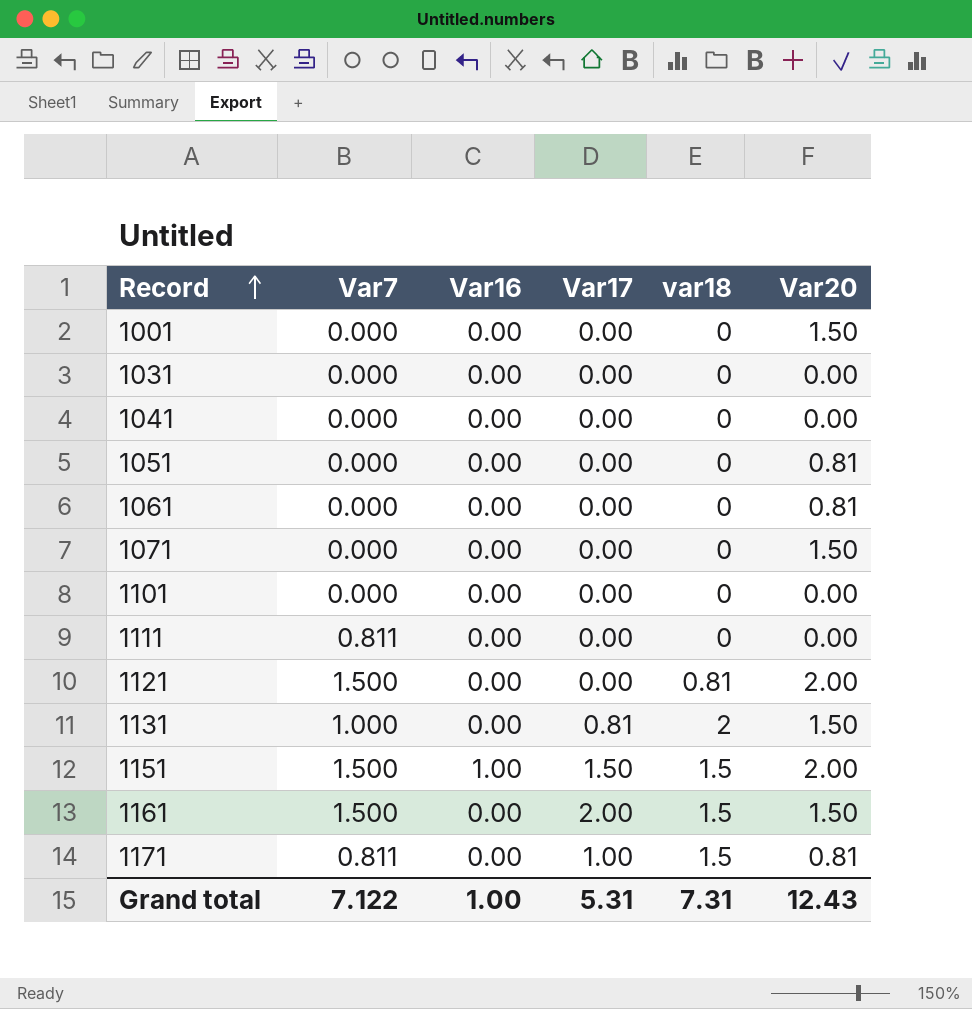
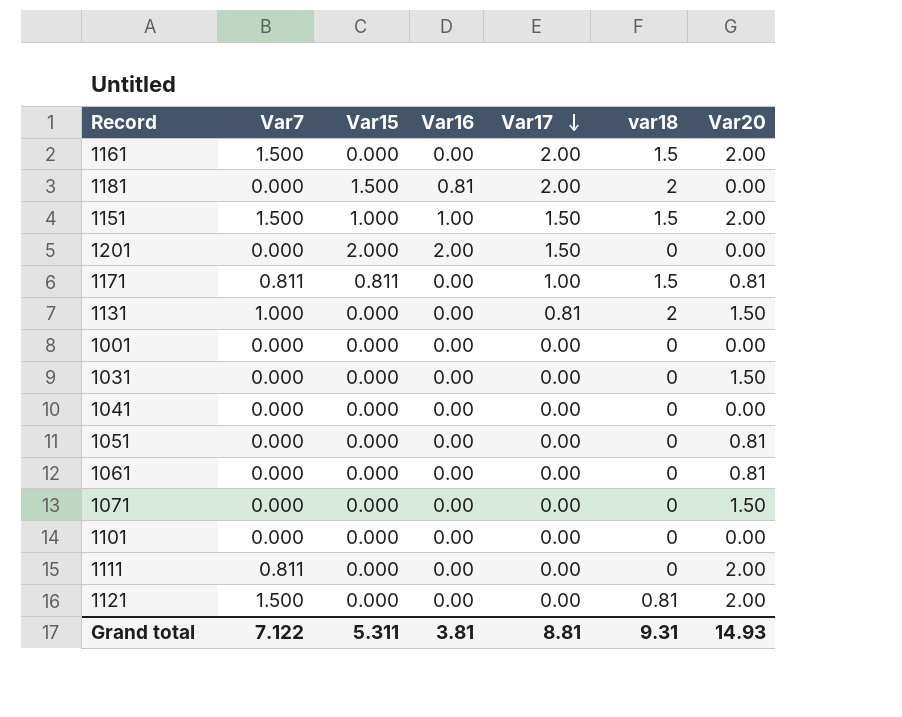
row order: Record ascending -> Var17 descending
column Var15 | position: none -> 3
1161 | Var20: 1.50 -> 2.00
row 1181: none -> 0.000 | 1.500 | 0.81 | 2.00 | 2 | 0.00
row 1201: none -> 0.000 | 2.000 | 2.00 | 1.50 | 0 | 0.00
1001 | Var20: 1.50 -> 0.00
1031 | Var20: 0.00 -> 1.50
1111 | Var20: 0.00 -> 2.00
Grand total | Var16: 1.00 -> 3.81
Grand total | Var17: 5.31 -> 8.81
Grand total | var18: 7.31 -> 9.31
Grand total | Var20: 12.43 -> 14.93

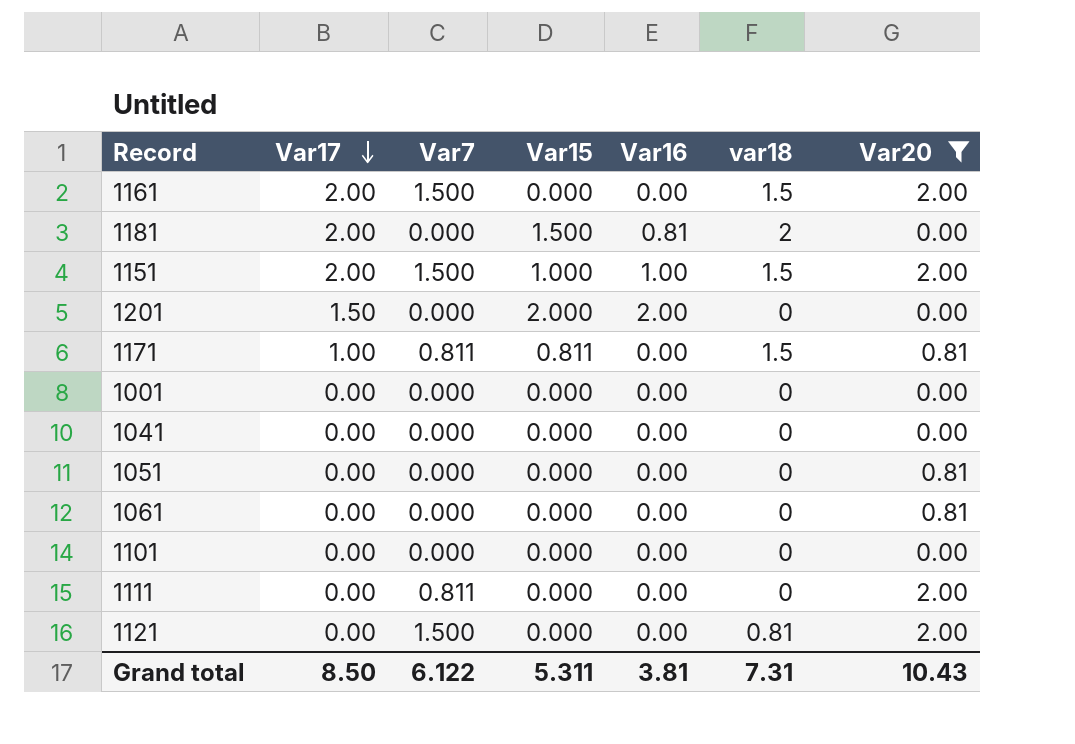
filter: none -> Var20 != 1.50
column Var17 | position: 5 -> 2
1151 | Var17: 1.50 -> 2.00
Grand total | Var17: 8.81 -> 8.50
Grand total | Var7: 7.122 -> 6.122
Grand total | var18: 9.31 -> 7.31
Grand total | Var20: 14.93 -> 10.43

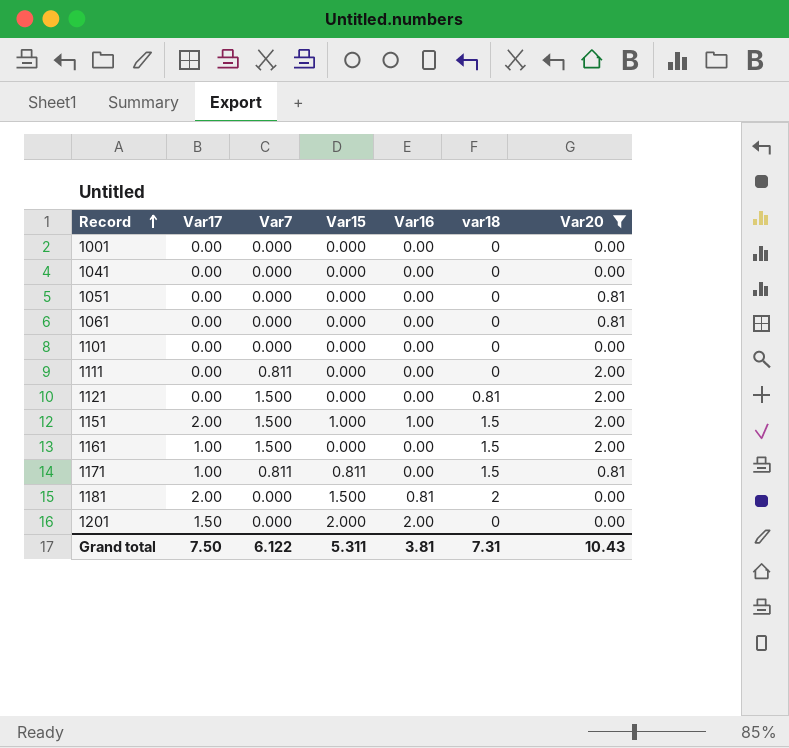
row order: Var17 descending -> Record ascending
1161 | Var17: 2.00 -> 1.00
Grand total | Var17: 8.50 -> 7.50

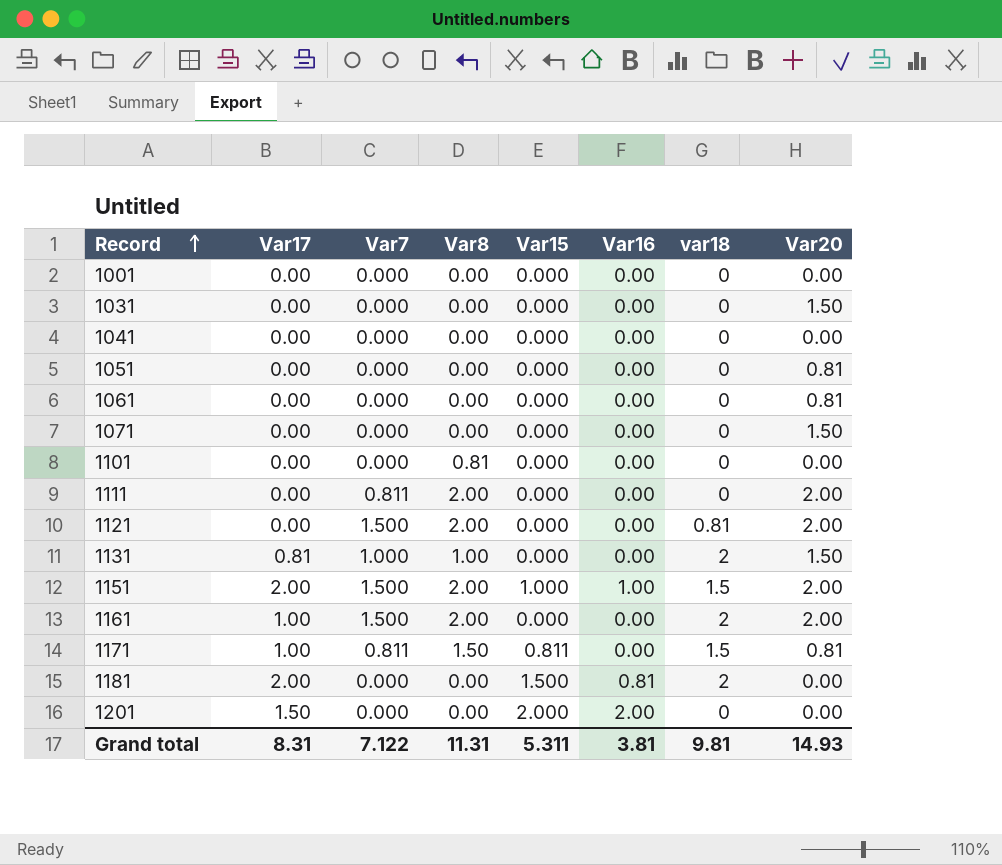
filter: Var20 != 1.50 -> none
column Var8 | position: none -> 4
1161 | var18: 1.5 -> 2
Grand total | Var17: 7.50 -> 8.31
Grand total | Var7: 6.122 -> 7.122
Grand total | var18: 7.31 -> 9.81
Grand total | Var20: 10.43 -> 14.93

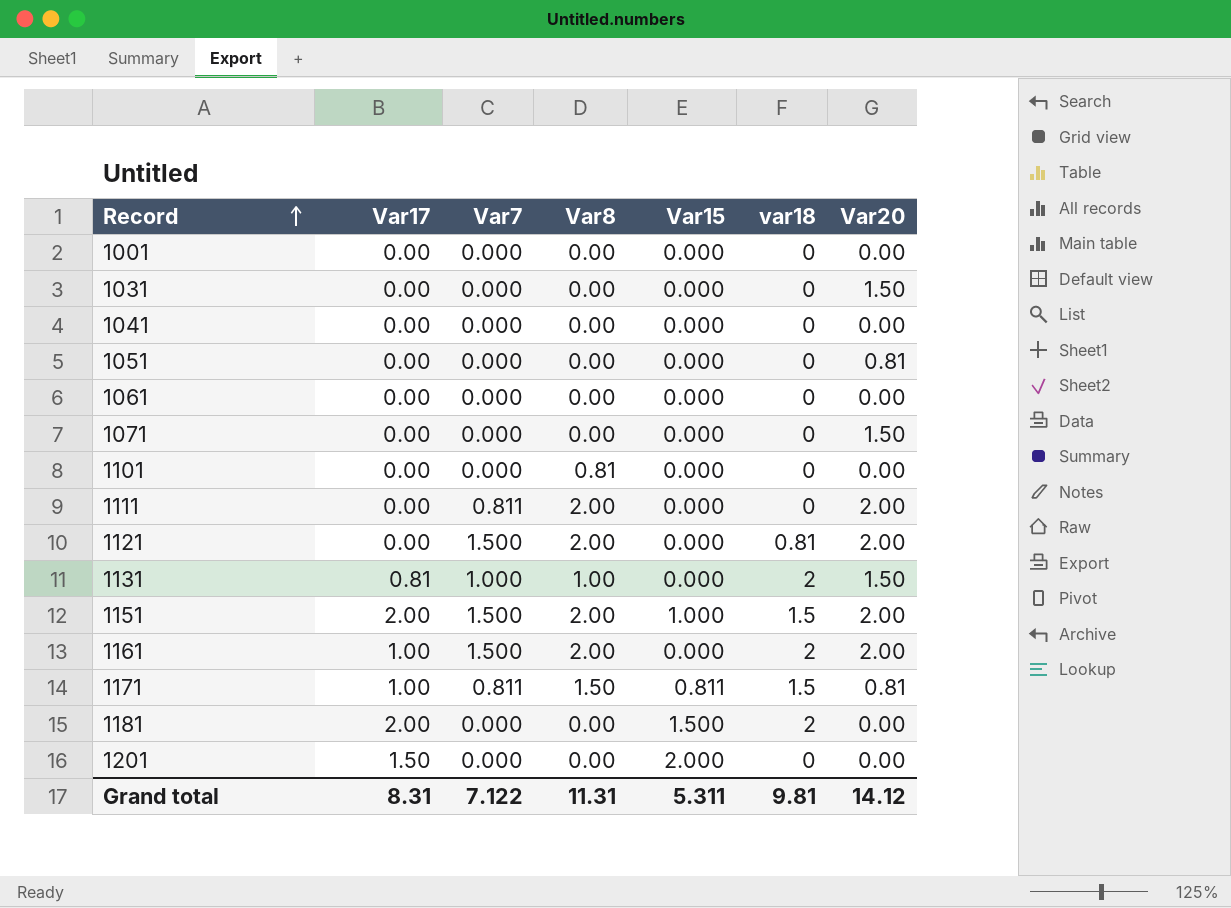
column Var16 | position: 6 -> none
1061 | Var20: 0.81 -> 0.00
Grand total | Var20: 14.93 -> 14.12

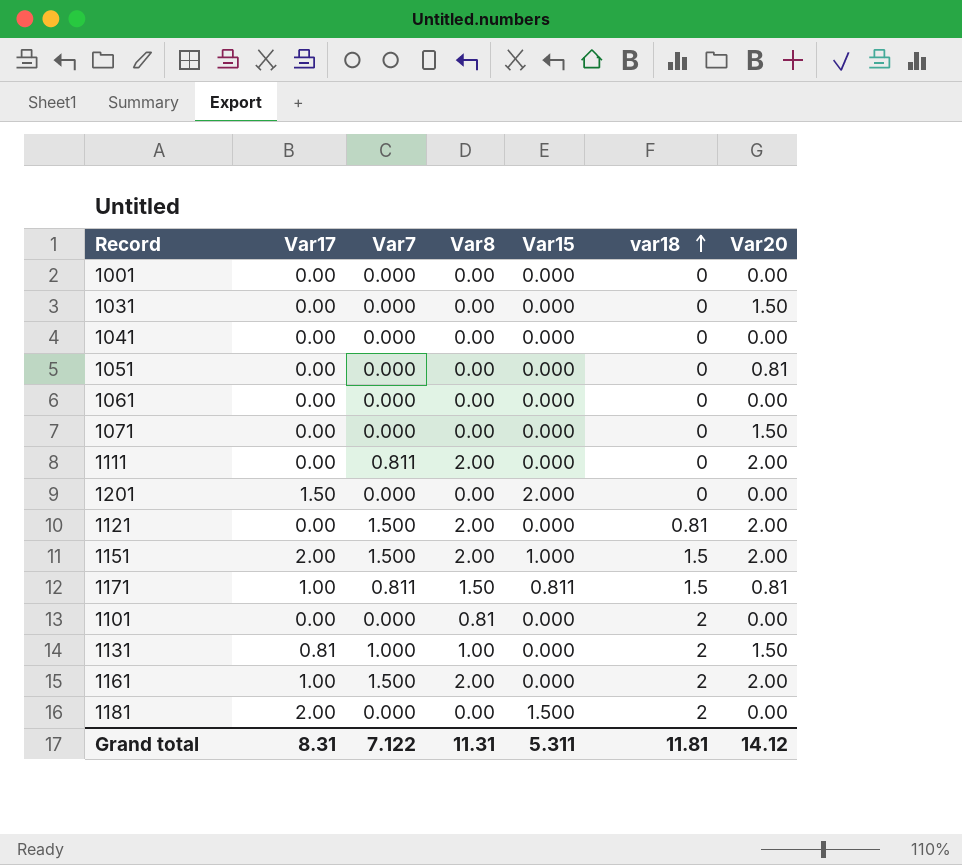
row order: Record ascending -> var18 ascending
1101 | var18: 0 -> 2
Grand total | var18: 9.81 -> 11.81

